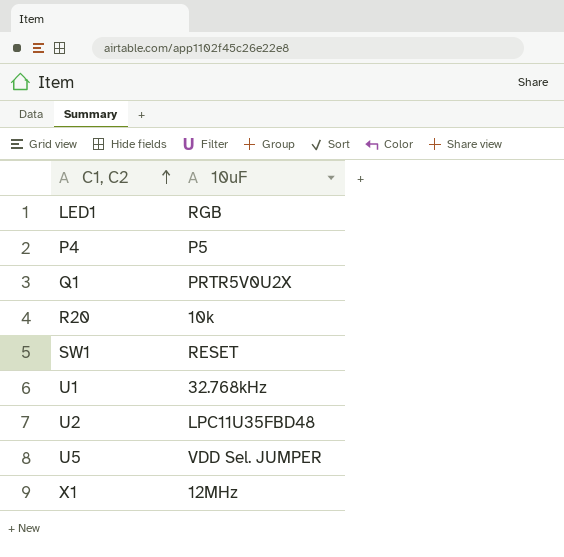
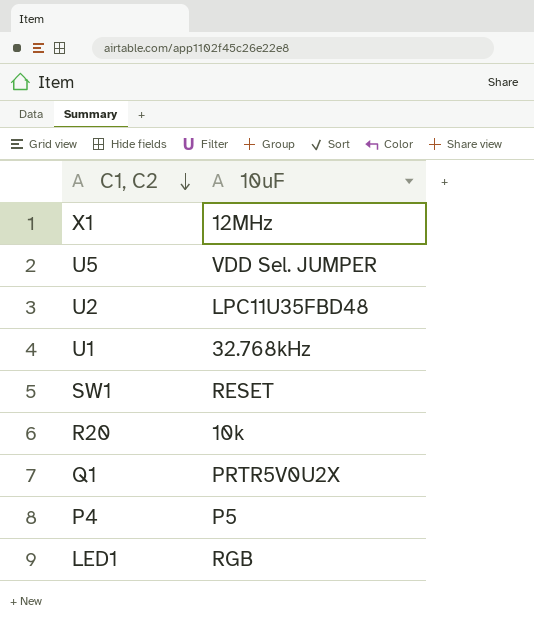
row order: C1, C2 ascending -> C1, C2 descending

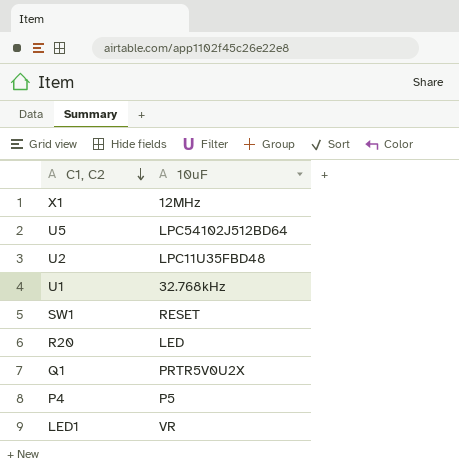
U5 | 10uF: VDD Sel. JUMPER -> LPC54102J512BD64
R20 | 10uF: 10k -> LED
LED1 | 10uF: RGB -> VR

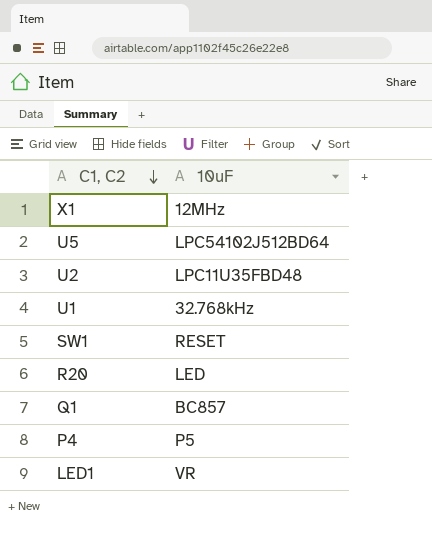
Q1 | 10uF: PRTR5V0U2X -> BC857

